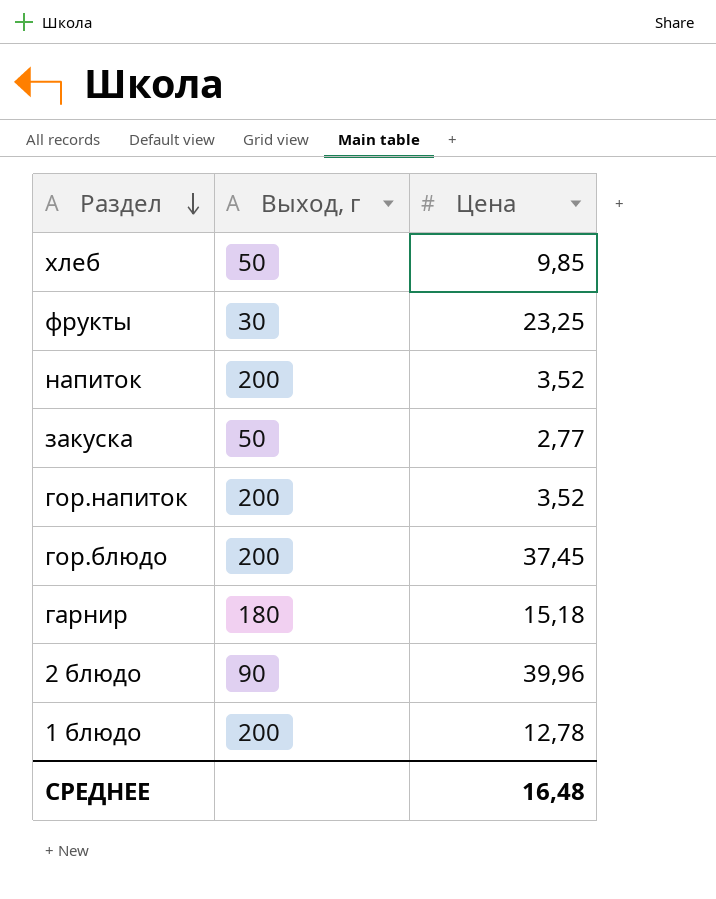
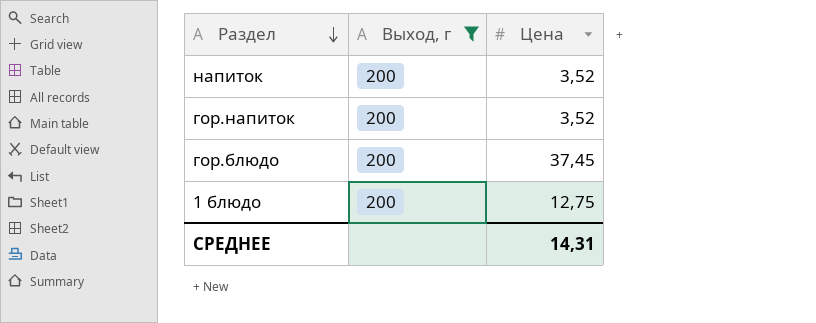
filter: none -> Выход, г = 200
1 блюдо | Цена: 12,78 -> 12,75
СРЕДНЕЕ | Цена: 16,48 -> 14,31

